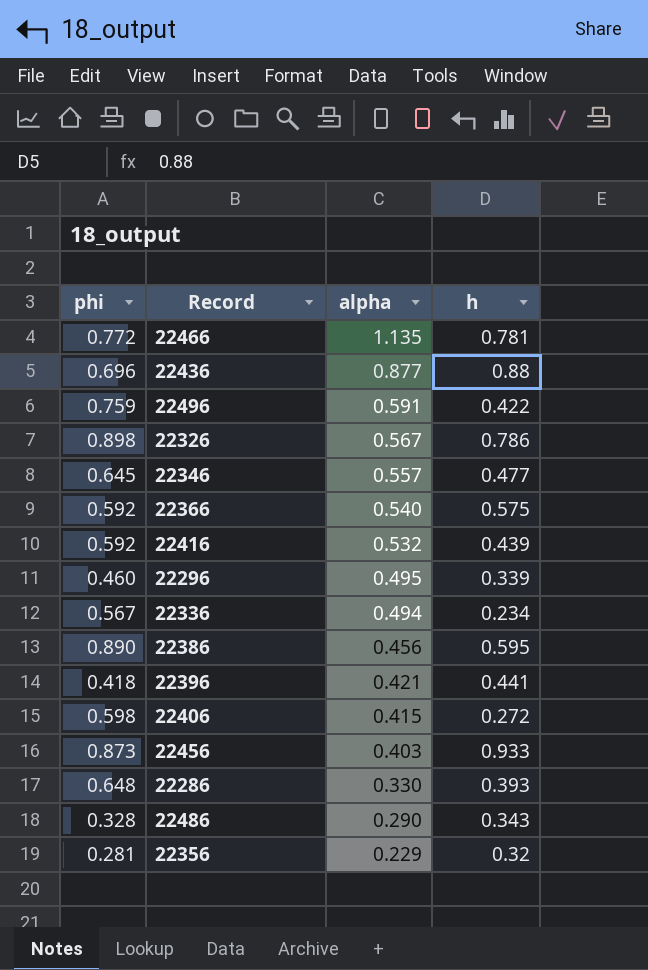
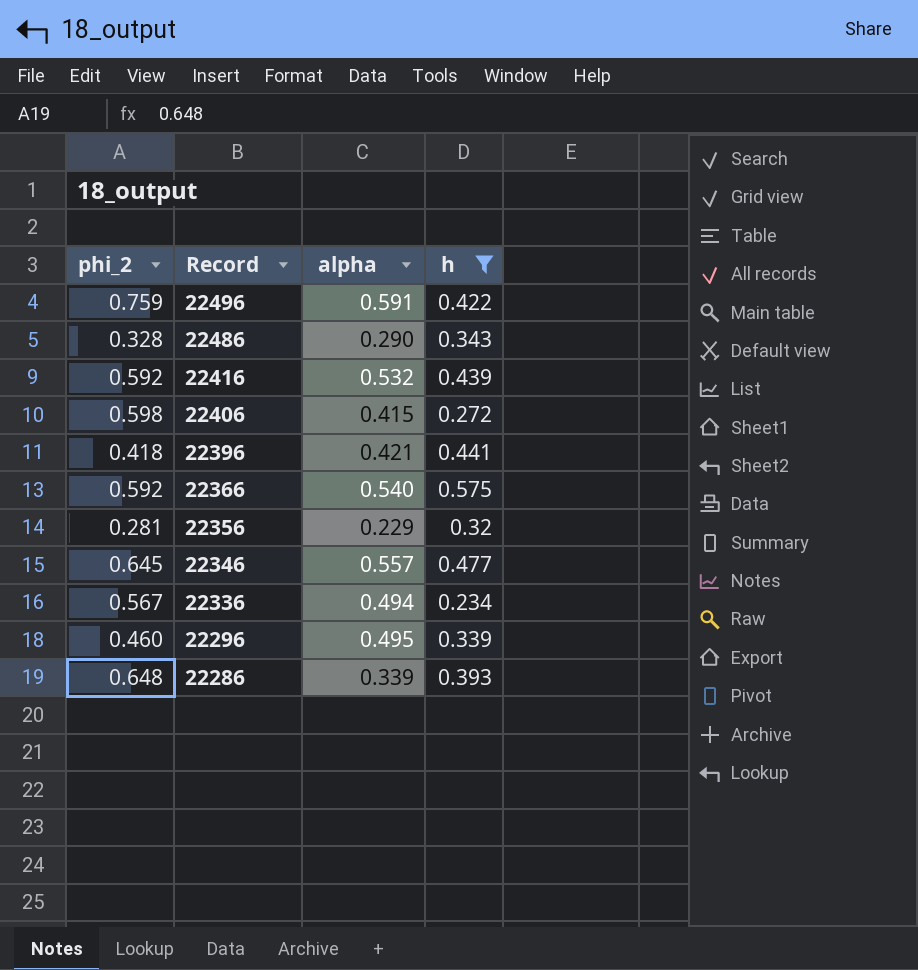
filter: none -> h <= 0.575
row order: alpha descending -> Record descending
column name: phi -> phi_2
22286 | alpha: 0.330 -> 0.339

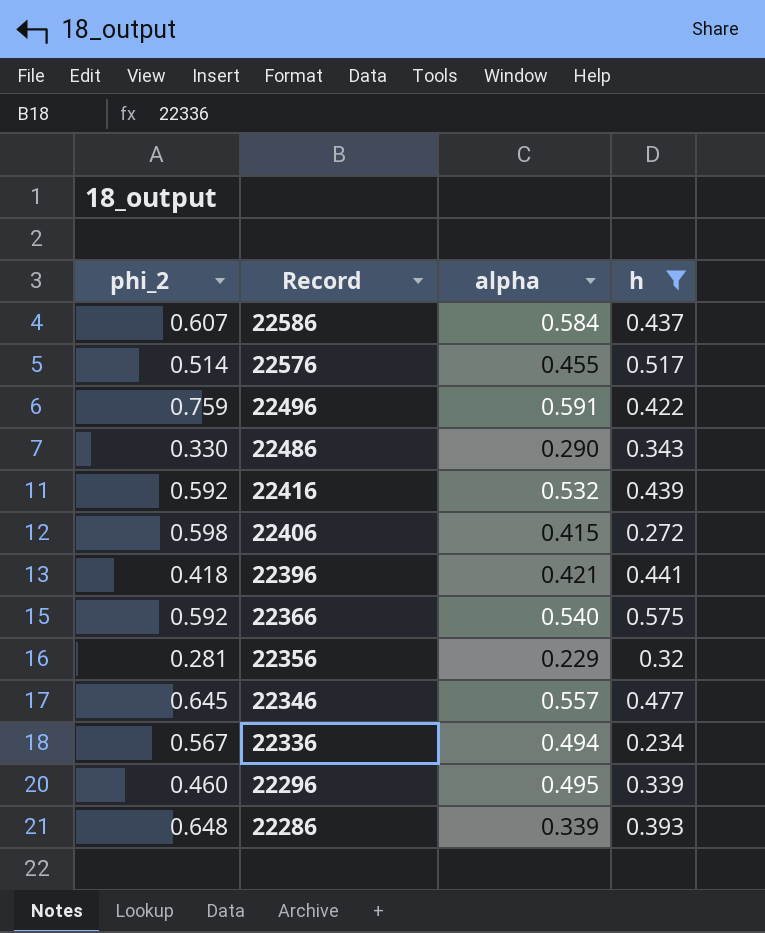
row 22586: none -> 0.607 | 0.584 | 0.437
row 22576: none -> 0.514 | 0.455 | 0.517
22486 | phi_2: 0.328 -> 0.330

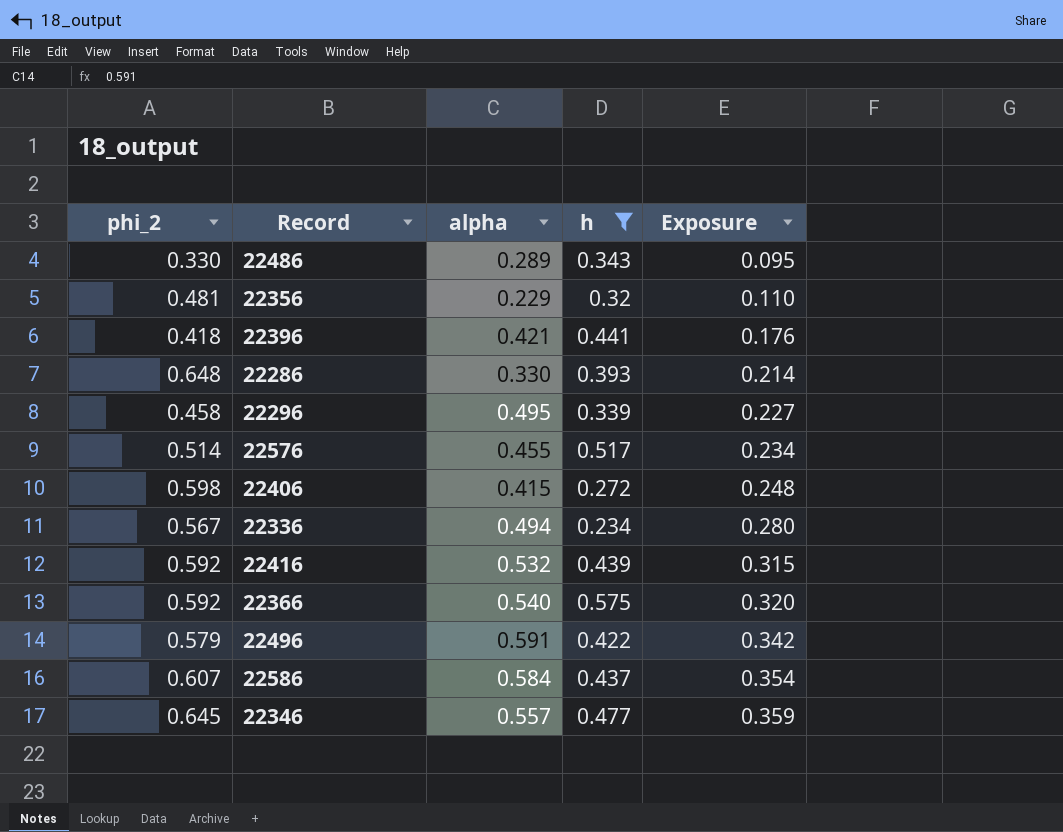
row order: Record descending -> Exposure ascending
column Exposure | formula: none -> [phi_2] * [alpha]
22486 | alpha: 0.290 -> 0.289
22356 | phi_2: 0.281 -> 0.481
22286 | alpha: 0.339 -> 0.330
22296 | phi_2: 0.460 -> 0.458
22496 | phi_2: 0.759 -> 0.579

